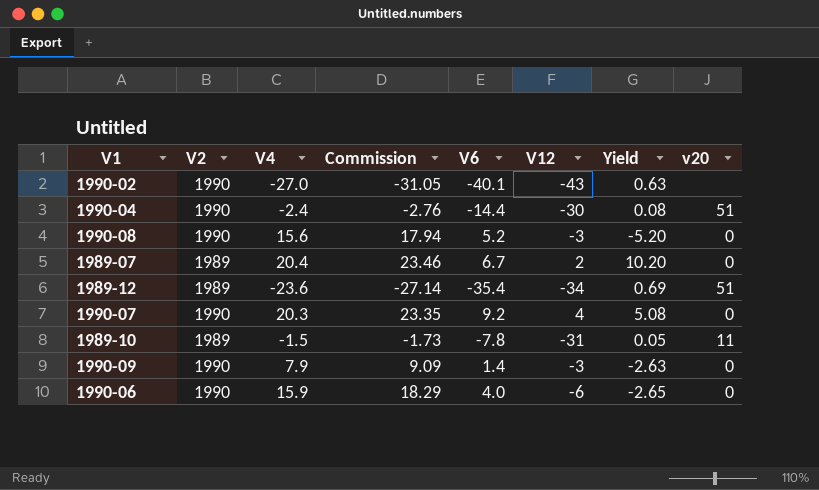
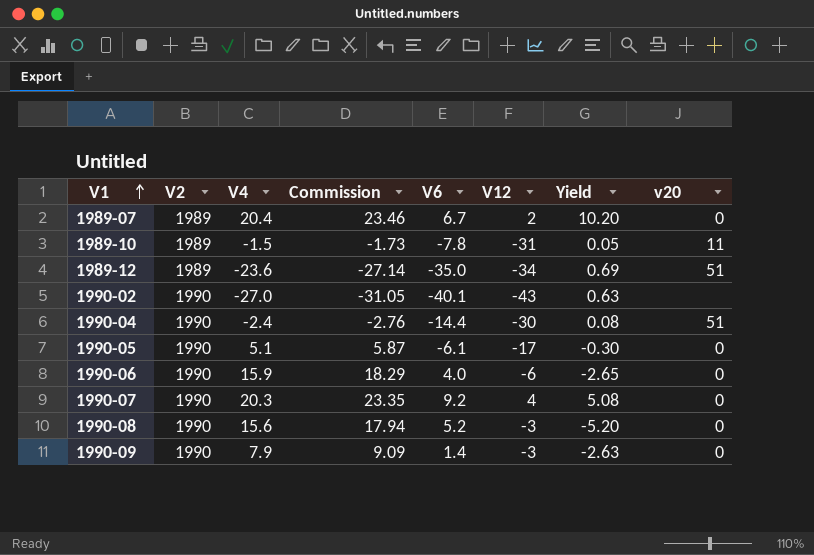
row order: none -> V1 ascending
1989-12 | V6: -35.4 -> -35.0
row 1990-05: none -> 1990 | 5.1 | 5.87 | -6.1 | -17 | -0.30 | 0

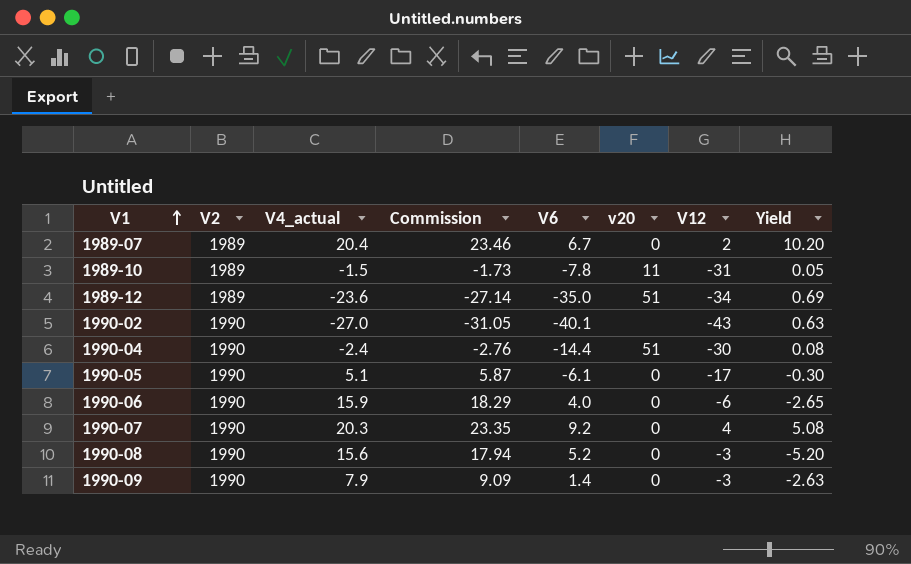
column name: V4 -> V4_actual
column v20 | position: 8 -> 6

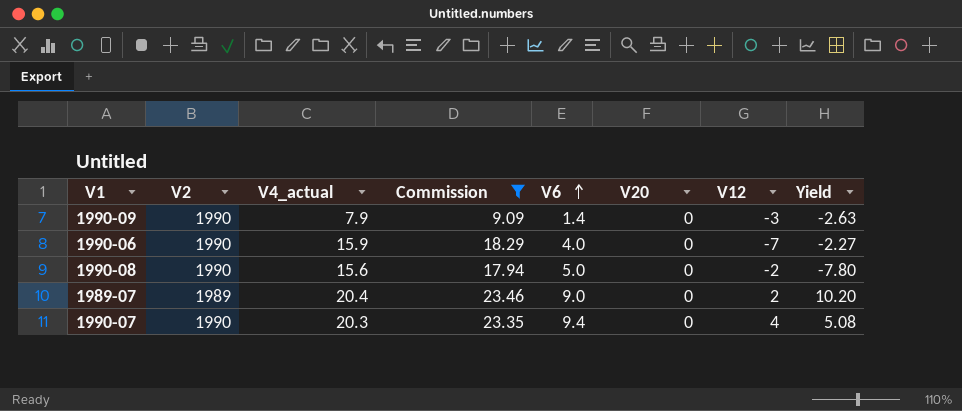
filter: none -> Commission >= 9.09
row order: V1 ascending -> V6 ascending
column name: v20 -> V20
1990-06 | V12: -6 -> -7
1990-06 | Yield: -2.65 -> -2.27
1990-08 | V6: 5.2 -> 5.0
1990-08 | V12: -3 -> -2
1990-08 | Yield: -5.20 -> -7.80
1989-07 | V6: 6.7 -> 9.0
1990-07 | V6: 9.2 -> 9.4

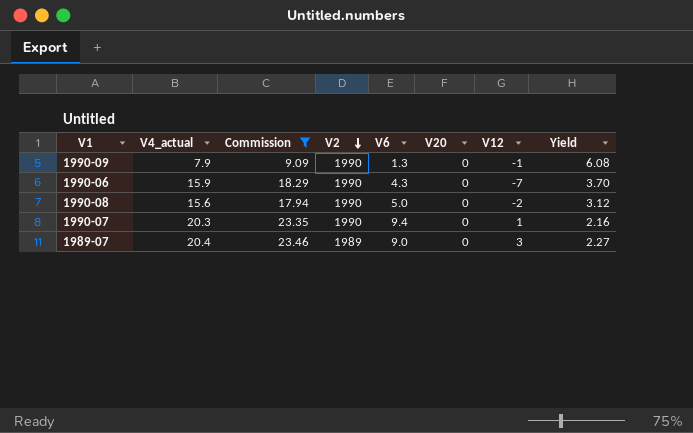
row order: V6 ascending -> V2 descending
column V2 | position: 2 -> 4
column Yield | formula: [V4_actual] / [V12] -> [V4_actual] / [V6]
1990-09 | V6: 1.4 -> 1.3
1990-09 | V12: -3 -> -1
1990-06 | V6: 4.0 -> 4.3
1990-07 | V12: 4 -> 1
1989-07 | V12: 2 -> 3

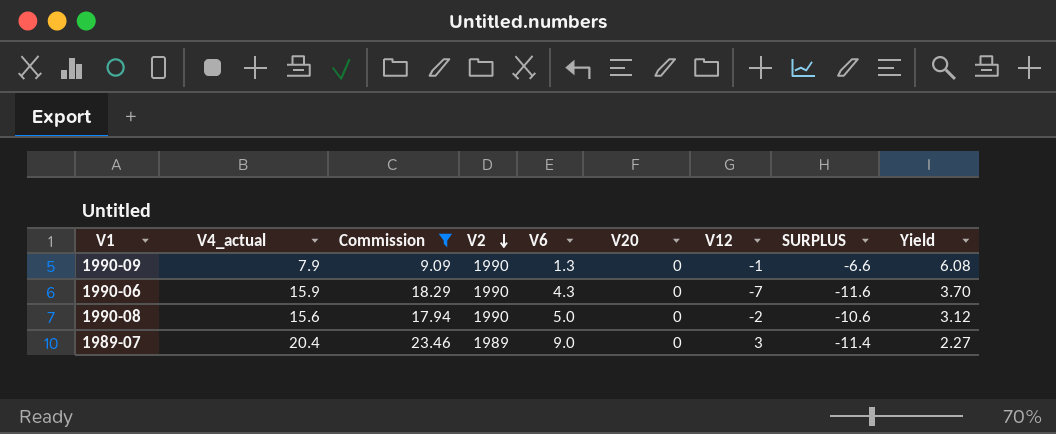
column SURPLUS | formula: none -> [V6] - [V4_actual]
row 1990-07: 20.3 | 23.35 | 1990 | 9.4 | 0 | 1 | 2.16 -> none

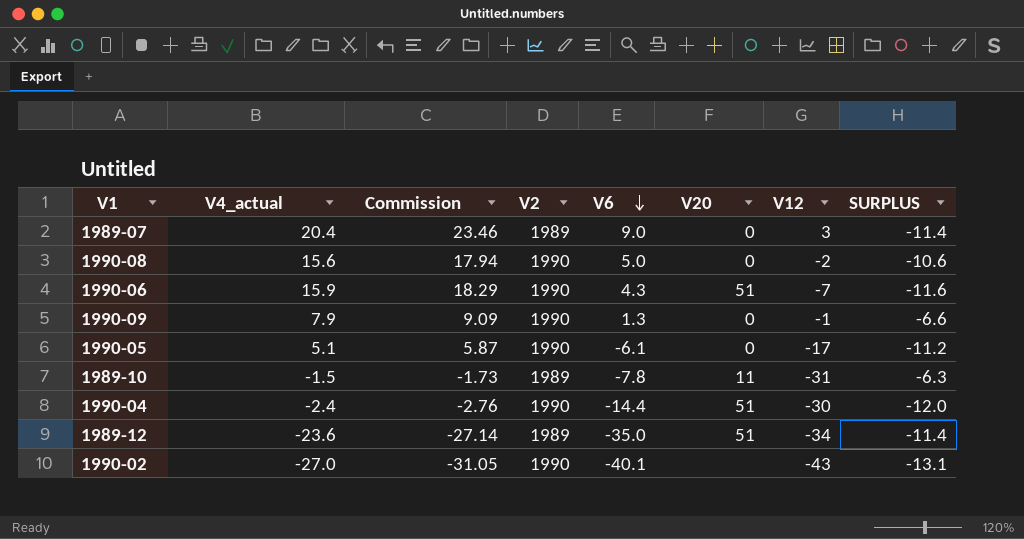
filter: Commission >= 9.09 -> none
row order: V2 descending -> V6 descending
column Yield | formula: [V4_actual] / [V6] -> none
1990-06 | V20: 0 -> 51

